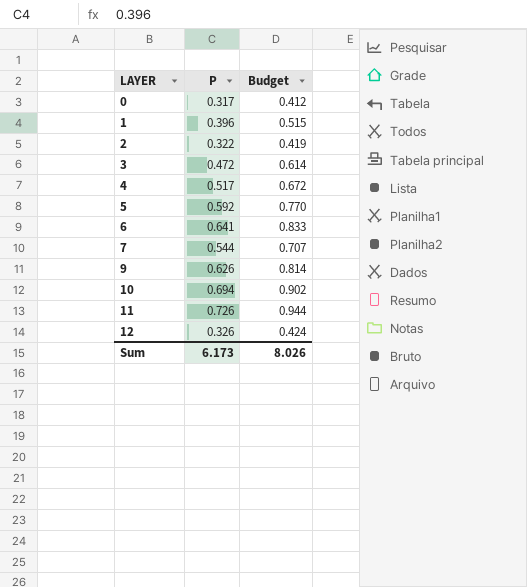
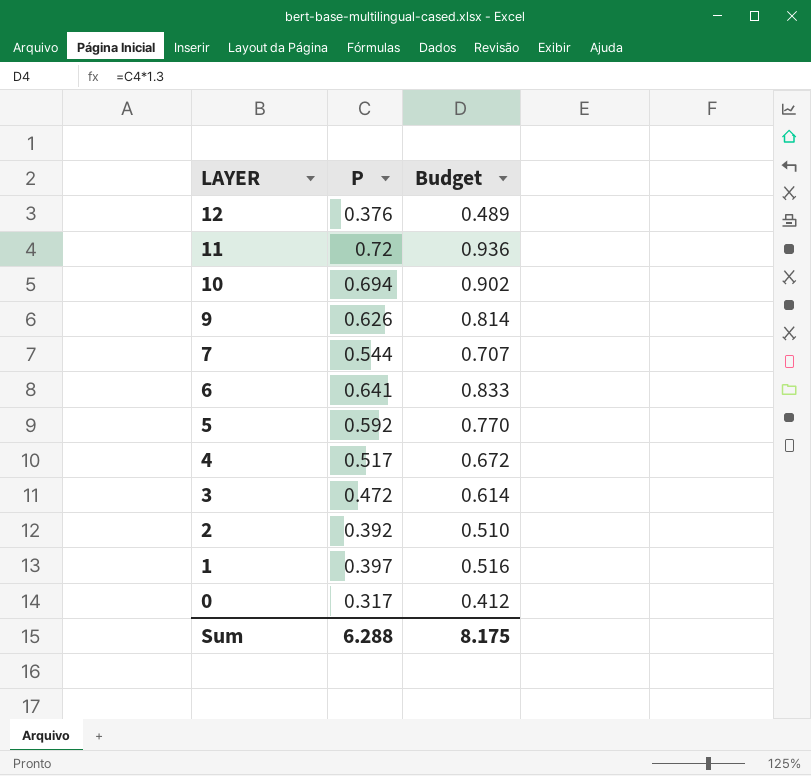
row order: LAYER ascending -> LAYER descending
12 | P: 0.326 -> 0.376
12 | Budget: 0.424 -> 0.489
11 | P: 0.726 -> 0.72
11 | Budget: 0.944 -> 0.936
2 | P: 0.322 -> 0.392
2 | Budget: 0.419 -> 0.510
1 | P: 0.396 -> 0.397
1 | Budget: 0.515 -> 0.516
Sum | P: 6.173 -> 6.288
Sum | Budget: 8.026 -> 8.175

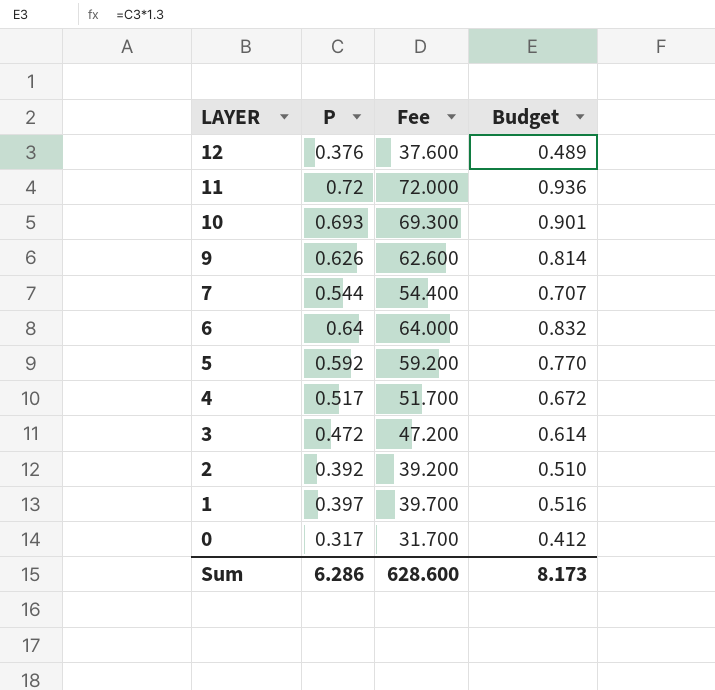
column Fee | formula: none -> [P] * 100
10 | P: 0.694 -> 0.693
10 | Budget: 0.902 -> 0.901
6 | P: 0.641 -> 0.64
6 | Budget: 0.833 -> 0.832
Sum | P: 6.288 -> 6.286
Sum | Budget: 8.175 -> 8.173

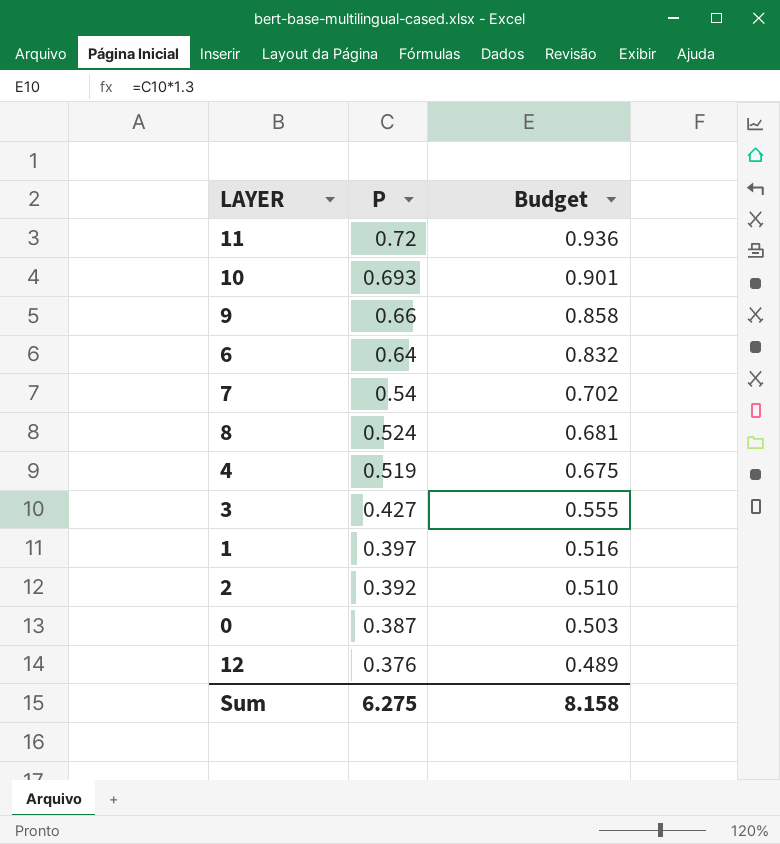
row order: LAYER descending -> P descending
column Fee | formula: [P] * 100 -> none
row 5: 0.592 | 59.200 | 0.770 -> none
9 | P: 0.626 -> 0.66
9 | Budget: 0.814 -> 0.858
7 | P: 0.544 -> 0.54
7 | Budget: 0.707 -> 0.702
row 8: none -> 0.524 | 0.681
4 | P: 0.517 -> 0.519
4 | Budget: 0.672 -> 0.675
3 | P: 0.472 -> 0.427
3 | Budget: 0.614 -> 0.555
0 | P: 0.317 -> 0.387
0 | Budget: 0.412 -> 0.503
Sum | P: 6.286 -> 6.275
Sum | Budget: 8.173 -> 8.158

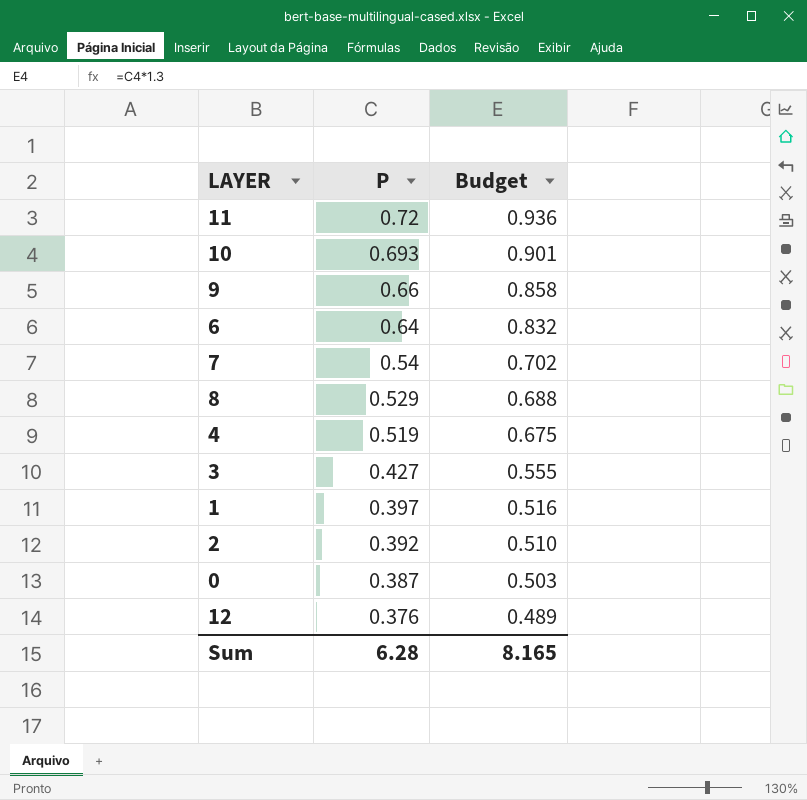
8 | P: 0.524 -> 0.529
8 | Budget: 0.681 -> 0.688
Sum | P: 6.275 -> 6.28
Sum | Budget: 8.158 -> 8.165

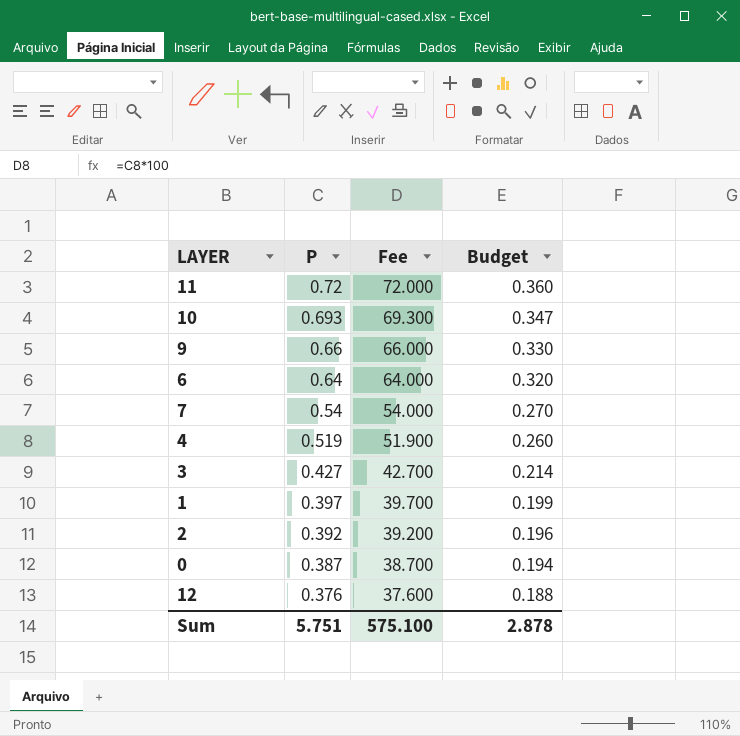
column Fee | formula: none -> [P] * 100
column Budget | formula: [P] * 1.3 -> [P] * 0.5
row 8: 0.529 | 0.688 -> none
Sum | P: 6.28 -> 5.751
Sum | Budget: 8.165 -> 2.878

